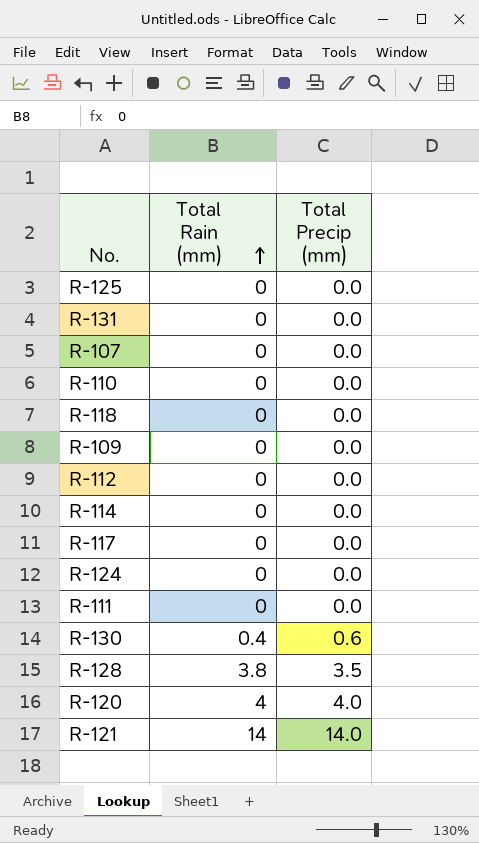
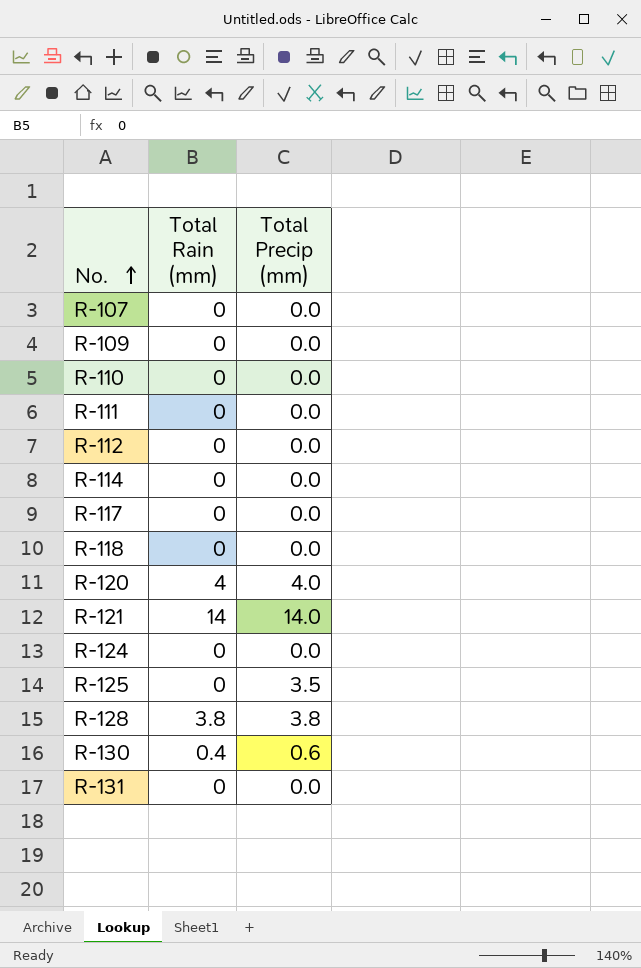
row order: Total Rain (mm) ascending -> No. ascending
R-125 | Total Precip (mm): 0.0 -> 3.5
R-128 | Total Precip (mm): 3.5 -> 3.8

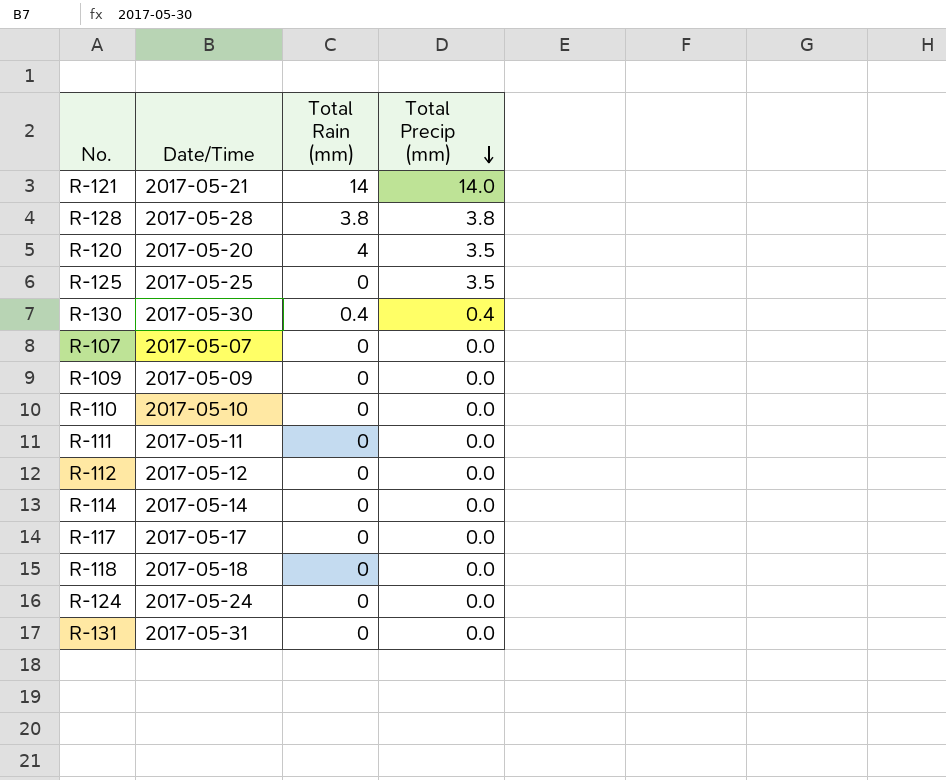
row order: No. ascending -> Total Precip (mm) descending
column Date/Time | position: none -> 2
R-120 | Total Precip (mm): 4.0 -> 3.5
R-130 | Total Precip (mm): 0.6 -> 0.4

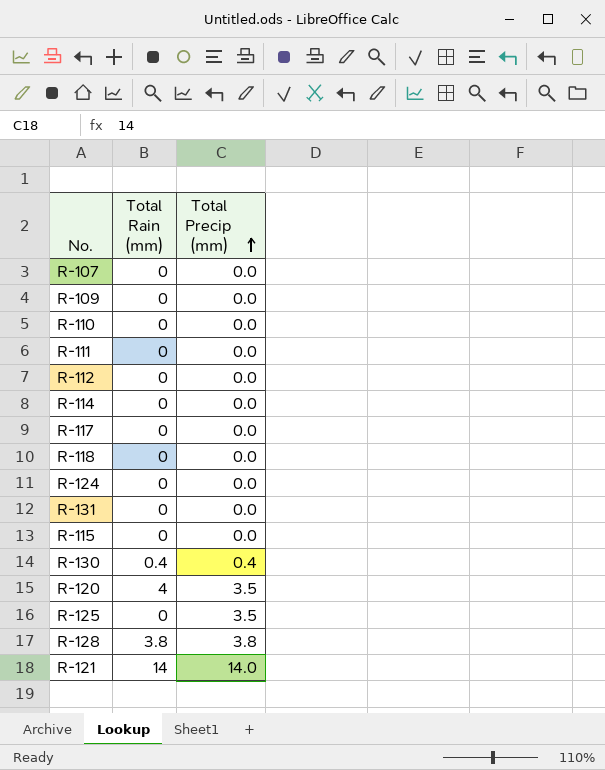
row order: Total Precip (mm) descending -> Total Precip (mm) ascending
column Date/Time | position: 2 -> none
row R-115: none -> 0 | 0.0

